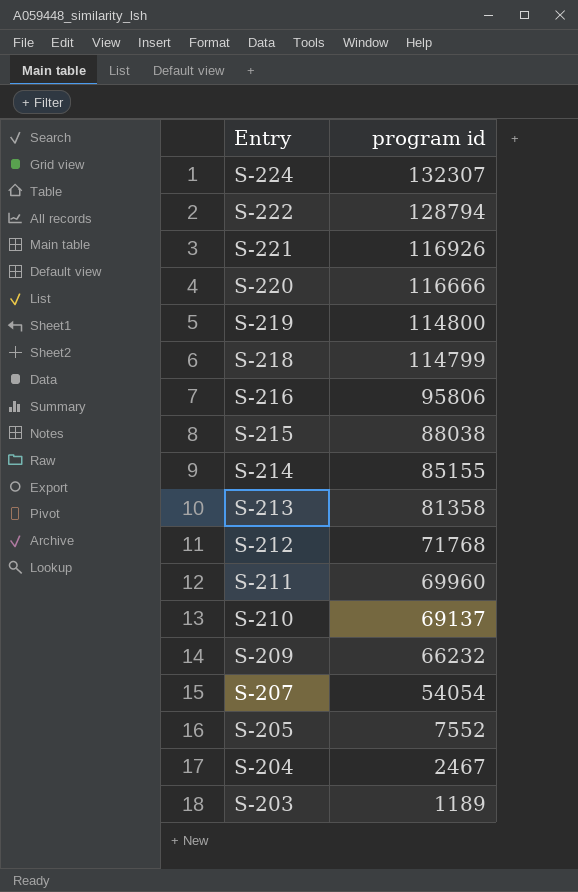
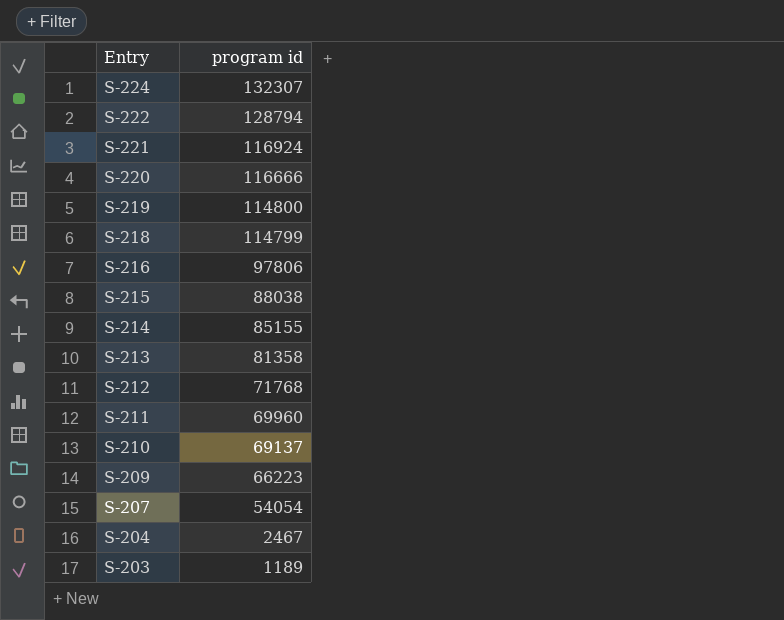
row S-205: 7552 -> none
S-221 | program id: 116926 -> 116924
S-216 | program id: 95806 -> 97806
S-209 | program id: 66232 -> 66223

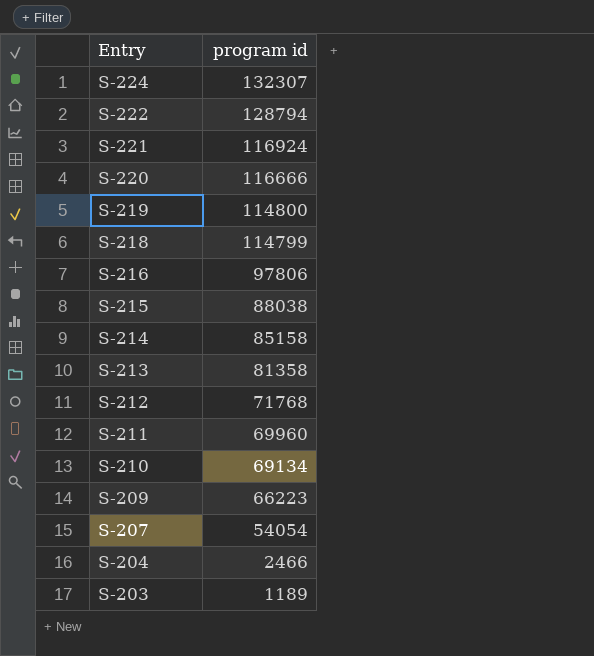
S-214 | program id: 85155 -> 85158
S-210 | program id: 69137 -> 69134
S-204 | program id: 2467 -> 2466

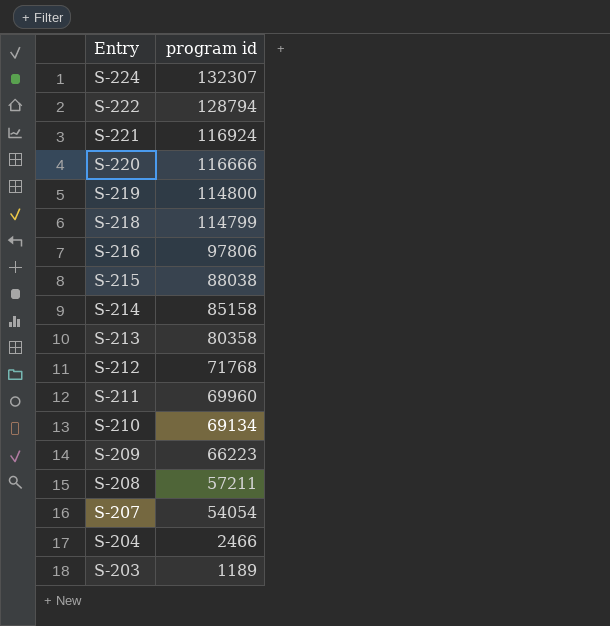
S-213 | program id: 81358 -> 80358
row S-208: none -> 57211

